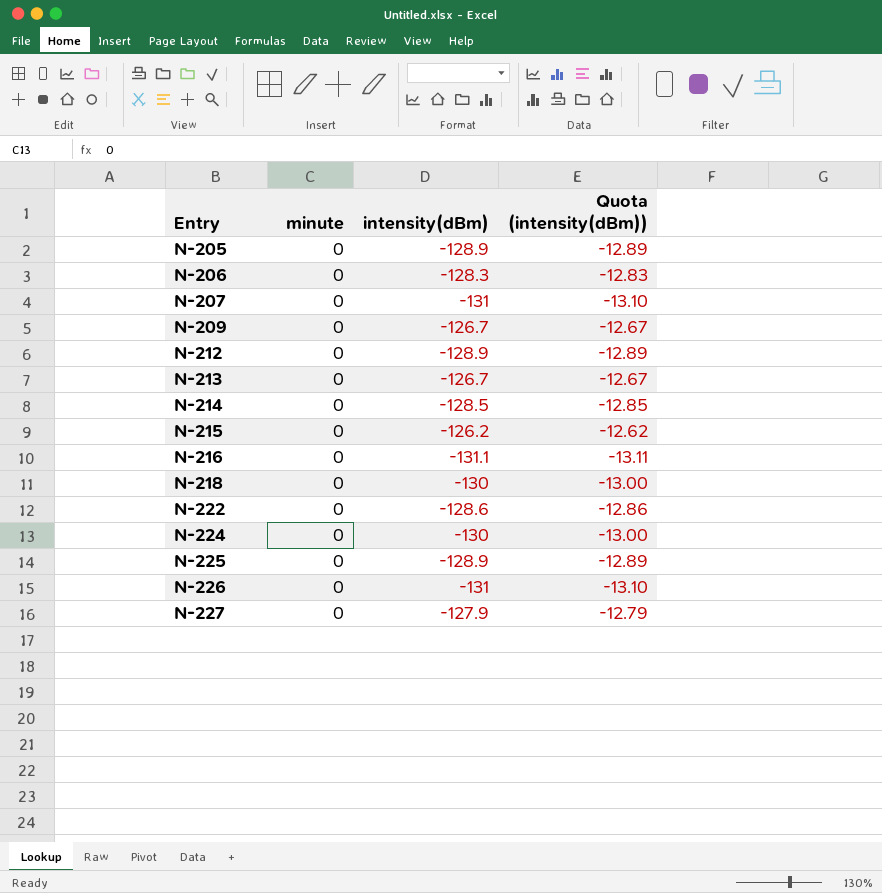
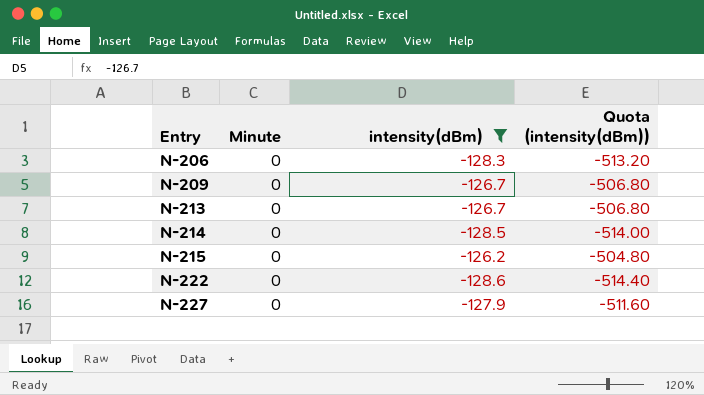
filter: none -> intensity(dBm) >= -128.6
column name: minute -> Minute
column Quota (intensity(dBm)) | formula: [intensity(dBm)] * 0.1 -> [intensity(dBm)] * 4

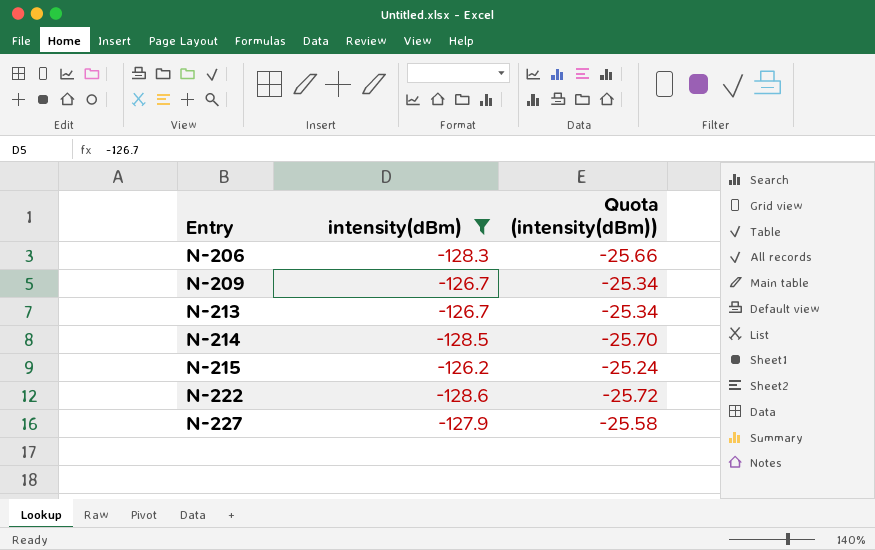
column Minute | position: 2 -> none
column Quota (intensity(dBm)) | formula: [intensity(dBm)] * 4 -> [intensity(dBm)] * 0.2

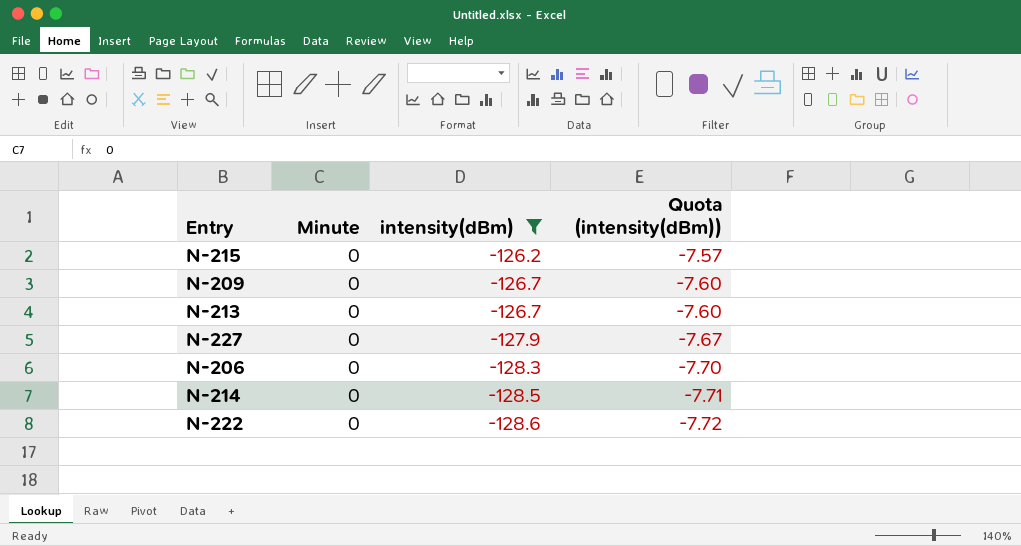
row order: Entry ascending -> intensity(dBm) descending
column Minute | position: none -> 2
column Quota (intensity(dBm)) | formula: [intensity(dBm)] * 0.2 -> [intensity(dBm)] * 0.06

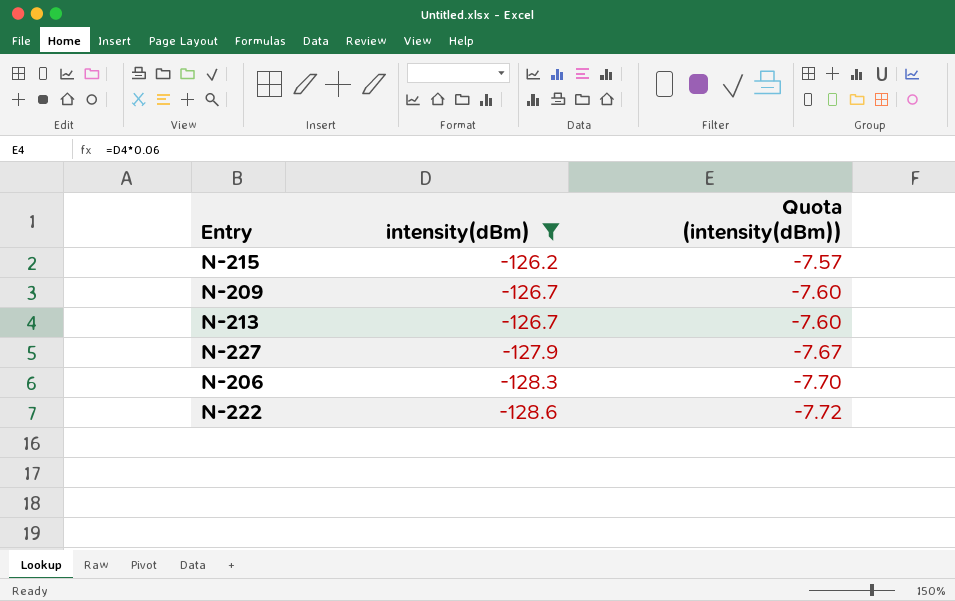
column Minute | position: 2 -> none
row N-214: 0 | -128.5 | -7.71 -> none

